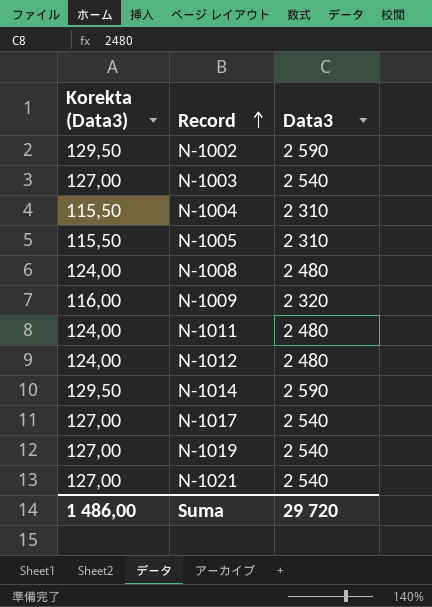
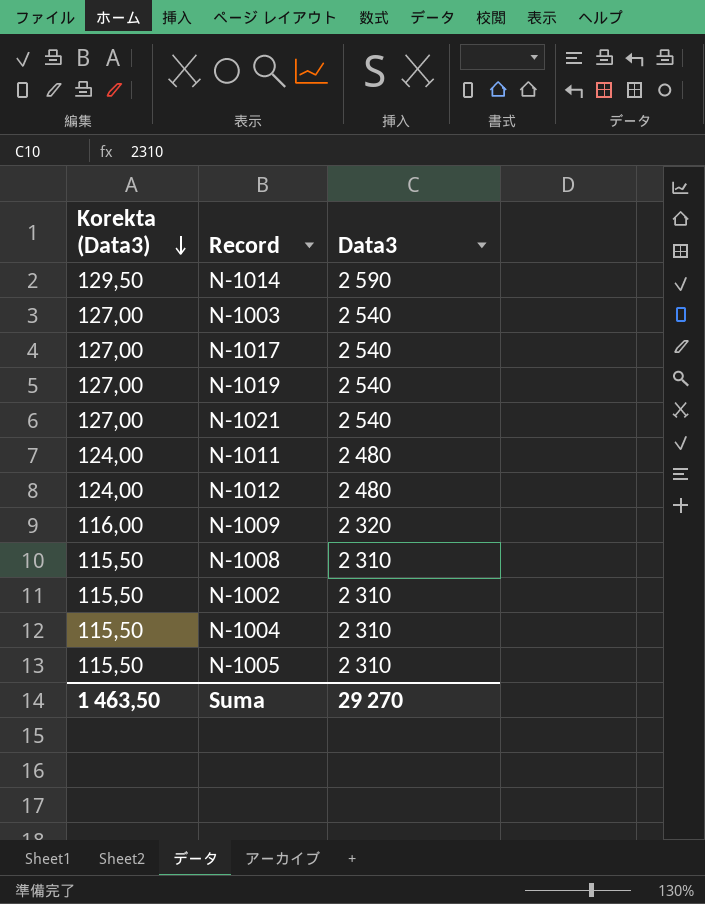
row order: Record ascending -> Korekta (Data3) descending
N-1008 | Korekta (Data3): 124,00 -> 115,50
N-1008 | Data3: 2 480 -> 2 310
N-1002 | Korekta (Data3): 129,50 -> 115,50
N-1002 | Data3: 2 590 -> 2 310
Suma | Korekta (Data3): 1 486,00 -> 1 463,50
Suma | Data3: 29 720 -> 29 270

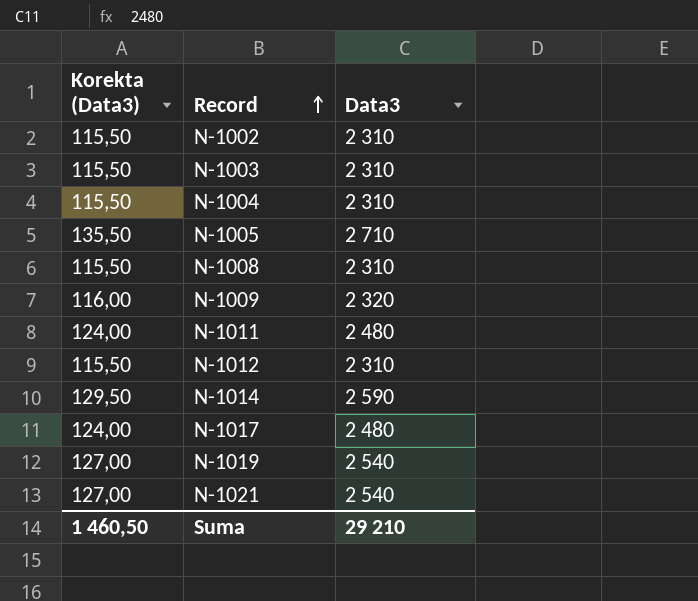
row order: Korekta (Data3) descending -> Record ascending
N-1003 | Korekta (Data3): 127,00 -> 115,50
N-1003 | Data3: 2 540 -> 2 310
N-1005 | Korekta (Data3): 115,50 -> 135,50
N-1005 | Data3: 2 310 -> 2 710
N-1012 | Korekta (Data3): 124,00 -> 115,50
N-1012 | Data3: 2 480 -> 2 310
N-1017 | Korekta (Data3): 127,00 -> 124,00
N-1017 | Data3: 2 540 -> 2 480
Suma | Korekta (Data3): 1 463,50 -> 1 460,50
Suma | Data3: 29 270 -> 29 210

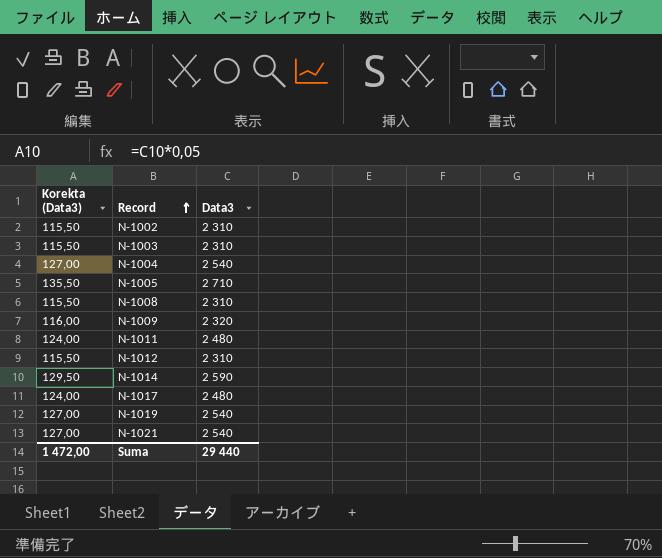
N-1004 | Korekta (Data3): 115,50 -> 127,00
N-1004 | Data3: 2 310 -> 2 540
Suma | Korekta (Data3): 1 460,50 -> 1 472,00
Suma | Data3: 29 210 -> 29 440

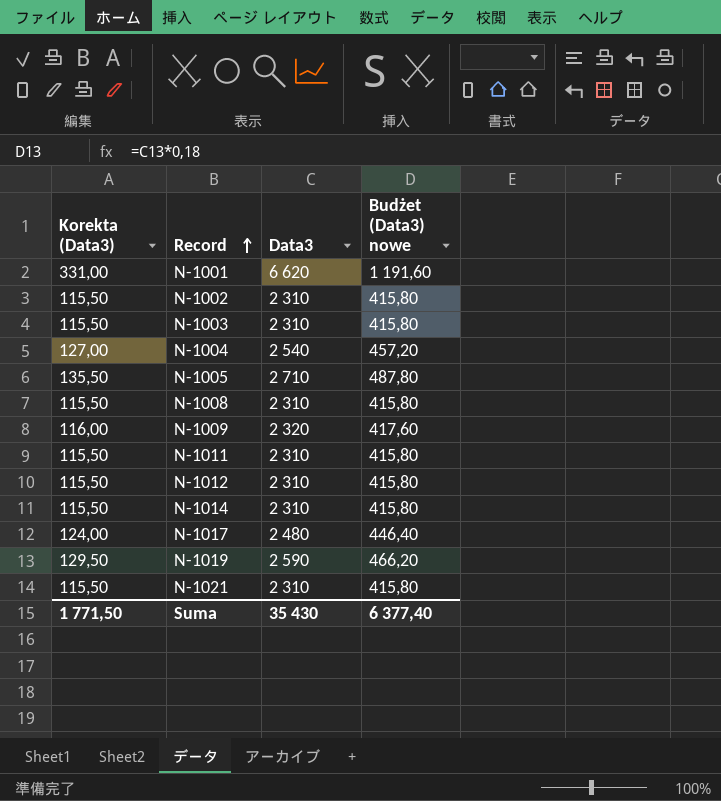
column Budżet (Data3) nowe | formula: none -> [Data3] * 0,18
row N-1001: none -> 331,00 | 6 620 | 1 191,60
N-1011 | Korekta (Data3): 124,00 -> 115,50
N-1011 | Data3: 2 480 -> 2 310
N-1014 | Korekta (Data3): 129,50 -> 115,50
N-1014 | Data3: 2 590 -> 2 310
N-1019 | Korekta (Data3): 127,00 -> 129,50
N-1019 | Data3: 2 540 -> 2 590
N-1021 | Korekta (Data3): 127,00 -> 115,50
N-1021 | Data3: 2 540 -> 2 310
Suma | Korekta (Data3): 1 472,00 -> 1 771,50
Suma | Data3: 29 440 -> 35 430

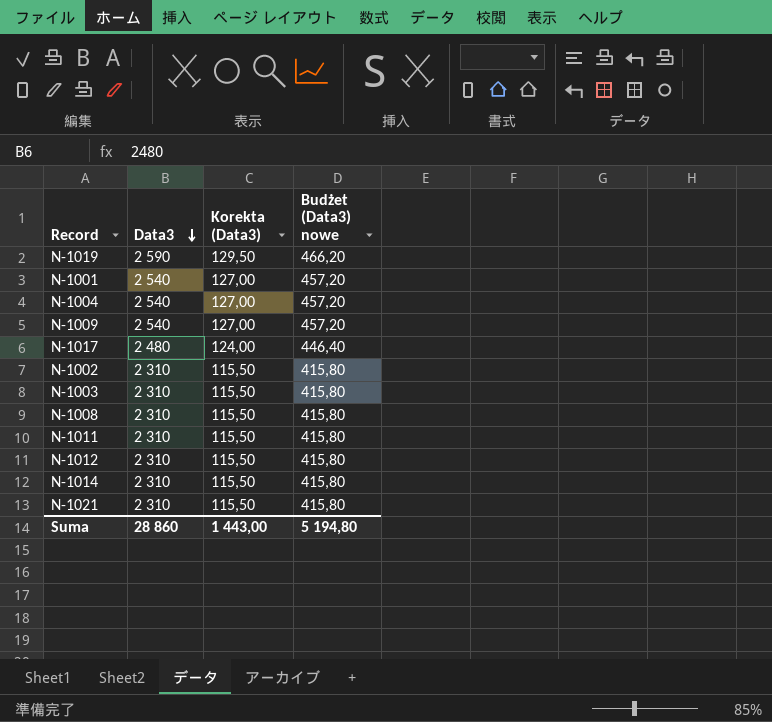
row order: Record ascending -> Data3 descending
column Korekta (Data3) | position: 1 -> 3
row N-1005: 135,50 | 2 710 | 487,80 -> none
N-1001 | Data3: 6 620 -> 2 540
N-1001 | Korekta (Data3): 331,00 -> 127,00
N-1001 | Budżet (Data3) nowe: 1 191,60 -> 457,20
N-1009 | Data3: 2 320 -> 2 540
N-1009 | Korekta (Data3): 116,00 -> 127,00
N-1009 | Budżet (Data3) nowe: 417,60 -> 457,20
Suma | Data3: 35 430 -> 28 860
Suma | Korekta (Data3): 1 771,50 -> 1 443,00
Suma | Budżet (Data3) nowe: 6 377,40 -> 5 194,80

